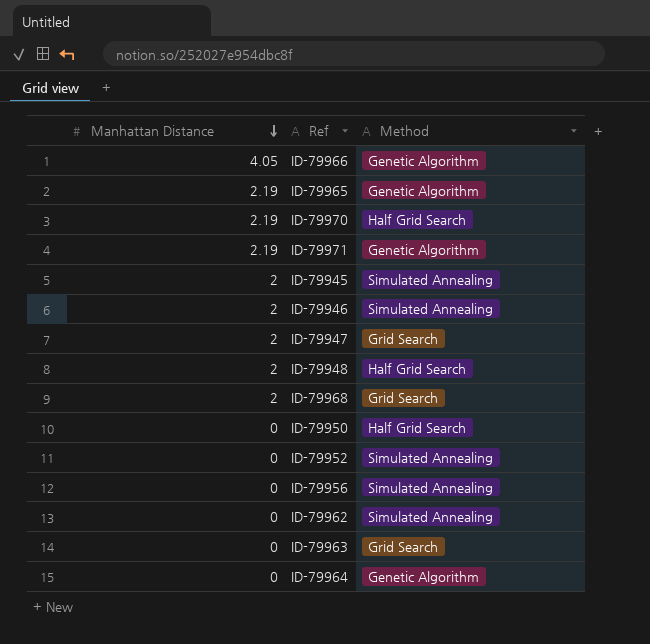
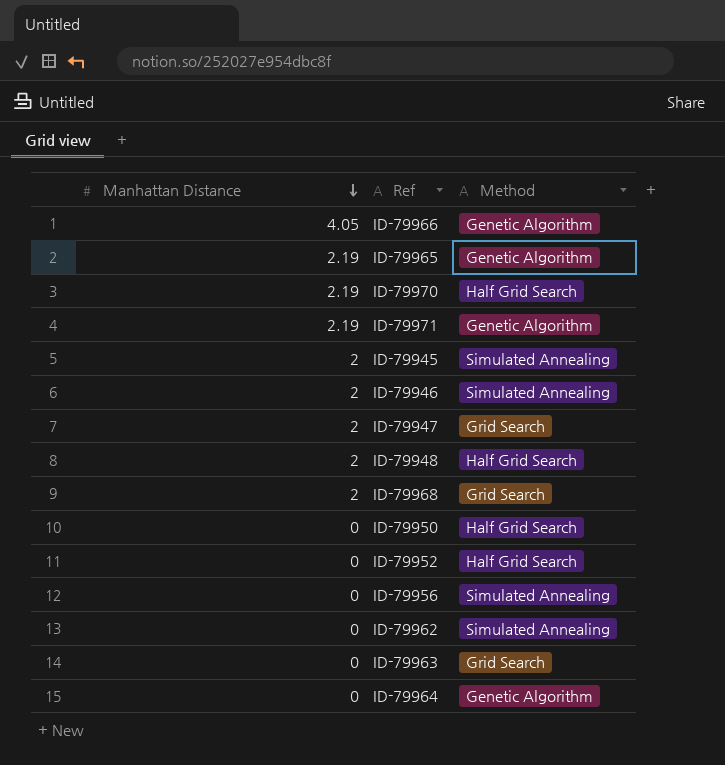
ID-79952 | Method: Simulated Annealing -> Half Grid Search

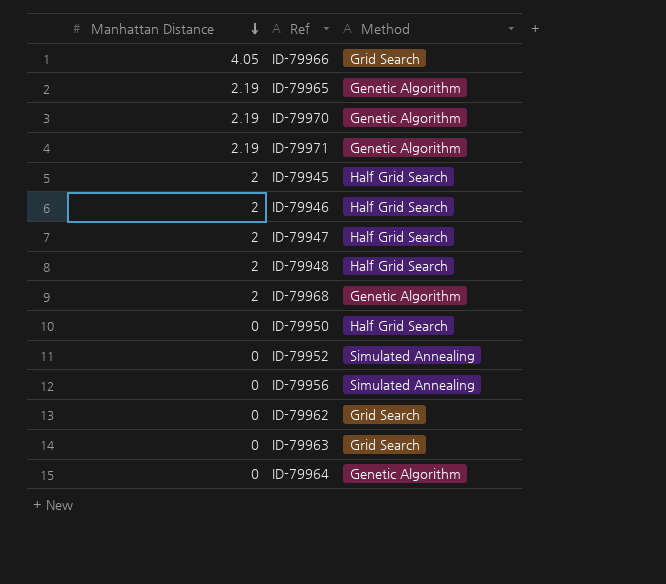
ID-79966 | Method: Genetic Algorithm -> Grid Search
ID-79970 | Method: Half Grid Search -> Genetic Algorithm
ID-79945 | Method: Simulated Annealing -> Half Grid Search
ID-79946 | Method: Simulated Annealing -> Half Grid Search
ID-79947 | Method: Grid Search -> Half Grid Search
ID-79968 | Method: Grid Search -> Genetic Algorithm
ID-79952 | Method: Half Grid Search -> Simulated Annealing
ID-79962 | Method: Simulated Annealing -> Grid Search

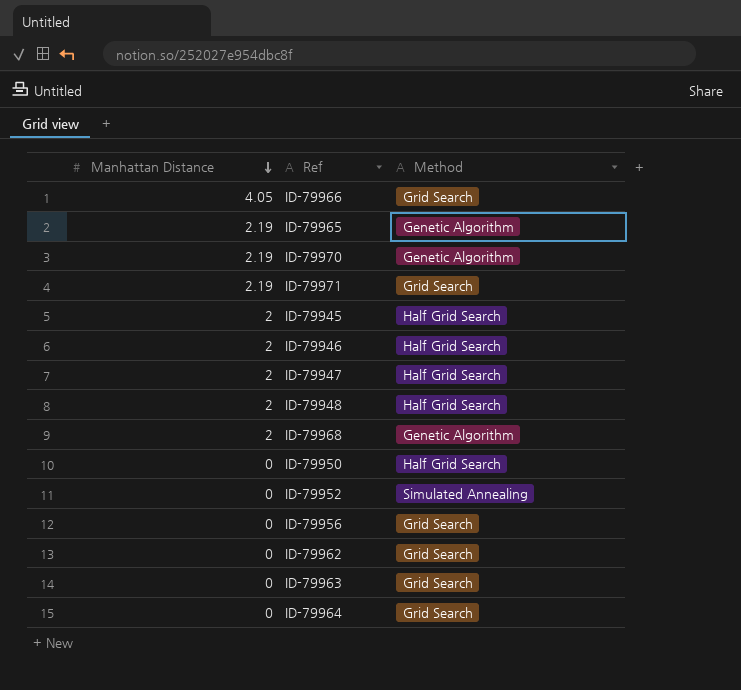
ID-79971 | Method: Genetic Algorithm -> Grid Search
ID-79956 | Method: Simulated Annealing -> Grid Search
ID-79964 | Method: Genetic Algorithm -> Grid Search

